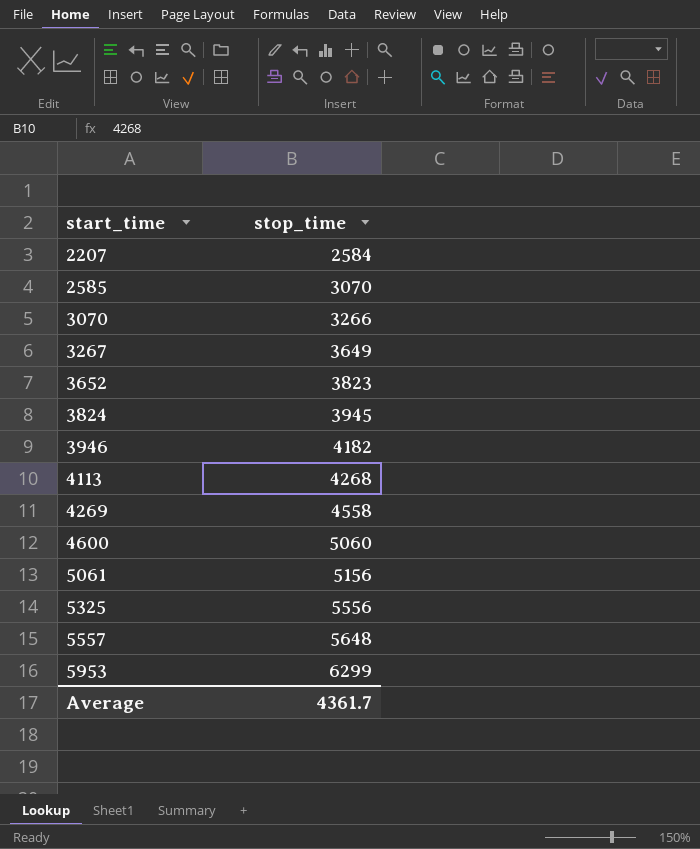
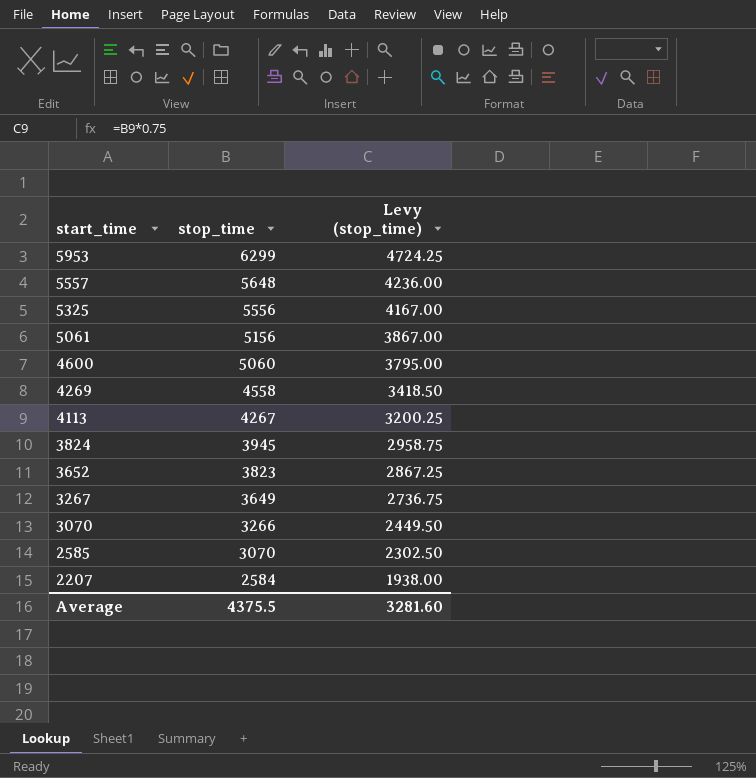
row order: start_time ascending -> start_time descending
column Levy (stop_time) | formula: none -> [stop_time] * 0.75
row 3946: 4182 -> none
4113 | stop_time: 4268 -> 4267
Average | stop_time: 4361.7 -> 4375.5

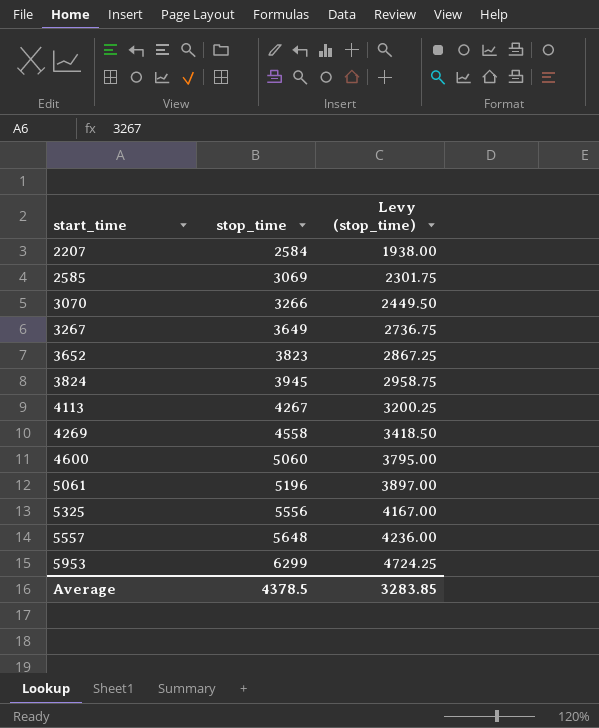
row order: start_time descending -> start_time ascending
2585 | stop_time: 3070 -> 3069
2585 | Levy (stop_time): 2302.50 -> 2301.75
5061 | stop_time: 5156 -> 5196
5061 | Levy (stop_time): 3867.00 -> 3897.00
Average | stop_time: 4375.5 -> 4378.5
Average | Levy (stop_time): 3281.60 -> 3283.85

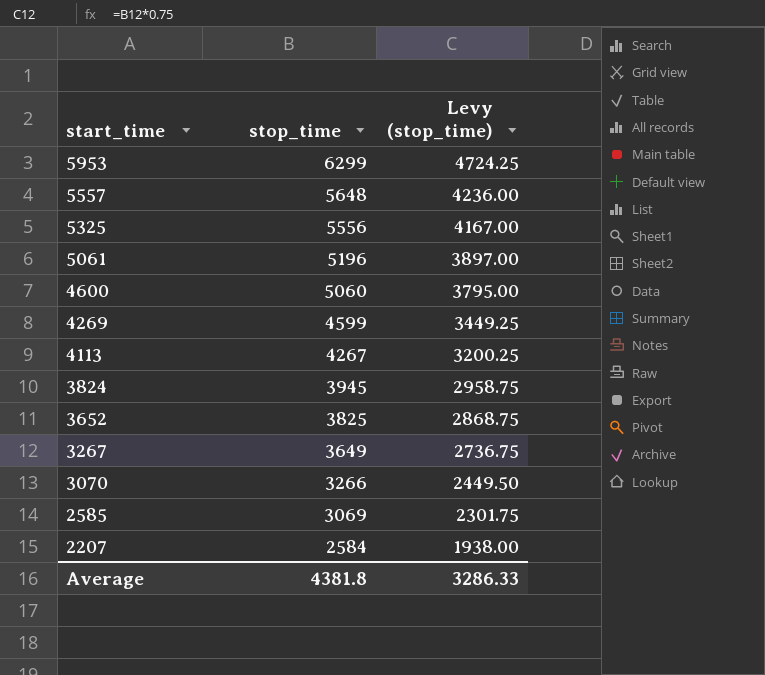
row order: start_time ascending -> start_time descending
4269 | stop_time: 4558 -> 4599
4269 | Levy (stop_time): 3418.50 -> 3449.25
3652 | stop_time: 3823 -> 3825
3652 | Levy (stop_time): 2867.25 -> 2868.75
Average | stop_time: 4378.5 -> 4381.8
Average | Levy (stop_time): 3283.85 -> 3286.33

